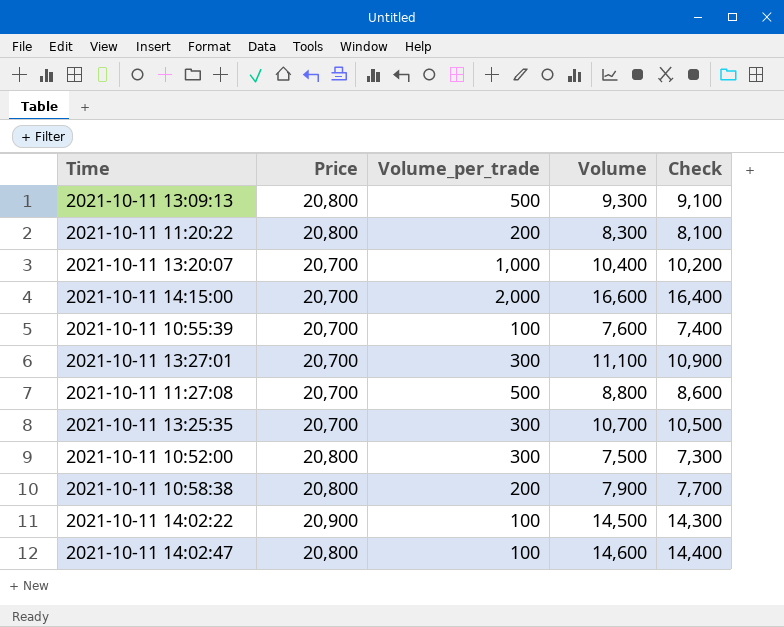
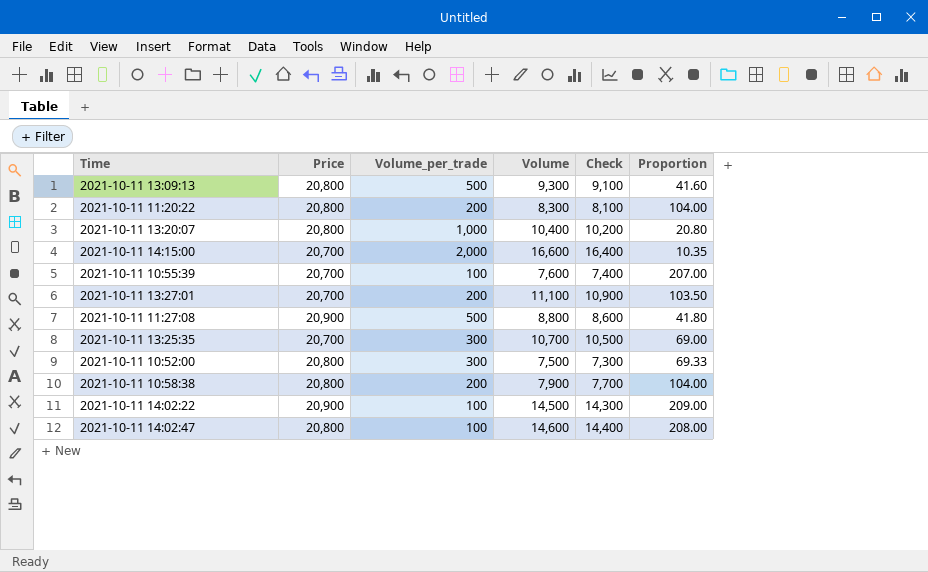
column Proportion | formula: none -> [Price] / [Volume_per_trade]
2021-10-11 13:20:07 | Price: 20,700 -> 20,800
2021-10-11 13:27:01 | Volume_per_trade: 300 -> 200
2021-10-11 11:27:08 | Price: 20,700 -> 20,900

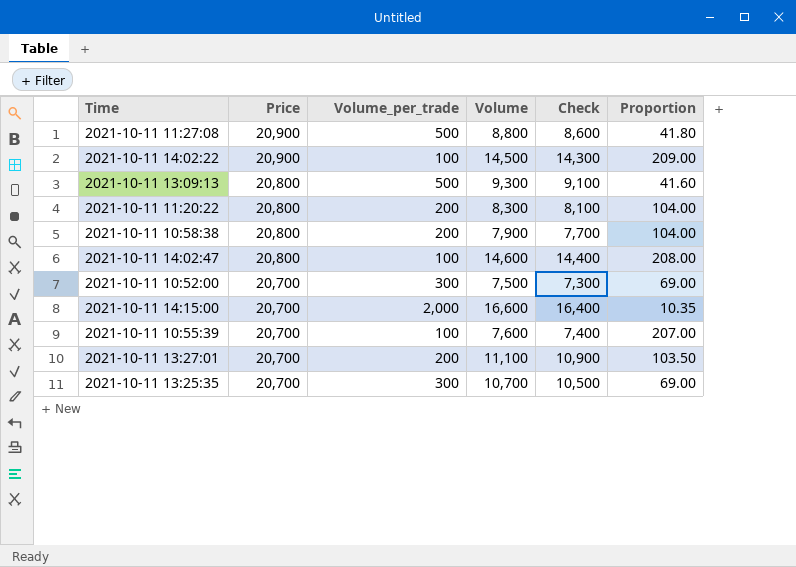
row order: none -> Price descending
row 2021-10-11 13:20:07: 20,800 | 1,000 | 10,400 | 10,200 | 20.80 -> none
2021-10-11 10:52:00 | Price: 20,800 -> 20,700
2021-10-11 10:52:00 | Proportion: 69.33 -> 69.00

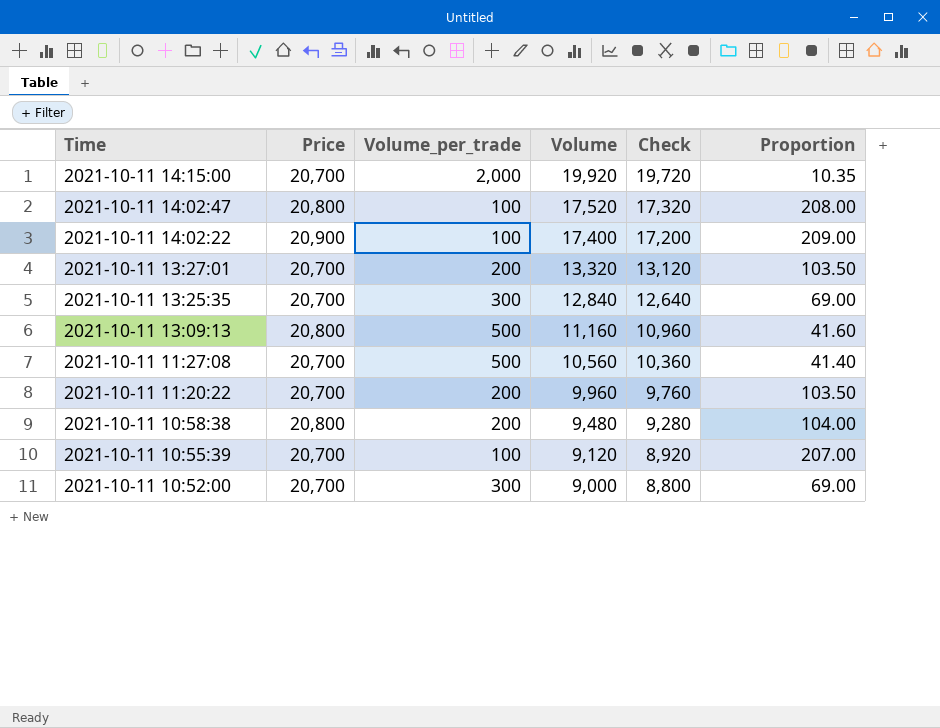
row order: Price descending -> Time descending
2021-10-11 14:15:00 | Volume: 16,600 -> 19,920
2021-10-11 14:15:00 | Check: 16,400 -> 19,720
2021-10-11 14:02:47 | Volume: 14,600 -> 17,520
2021-10-11 14:02:47 | Check: 14,400 -> 17,320
2021-10-11 14:02:22 | Volume: 14,500 -> 17,400
2021-10-11 14:02:22 | Check: 14,300 -> 17,200
2021-10-11 13:27:01 | Volume: 11,100 -> 13,320
2021-10-11 13:27:01 | Check: 10,900 -> 13,120
2021-10-11 13:25:35 | Volume: 10,700 -> 12,840
2021-10-11 13:25:35 | Check: 10,500 -> 12,640
2021-10-11 13:09:13 | Volume: 9,300 -> 11,160
2021-10-11 13:09:13 | Check: 9,100 -> 10,960
2021-10-11 11:27:08 | Price: 20,900 -> 20,700
2021-10-11 11:27:08 | Volume: 8,800 -> 10,560
2021-10-11 11:27:08 | Check: 8,600 -> 10,360
2021-10-11 11:27:08 | Proportion: 41.80 -> 41.40
2021-10-11 11:20:22 | Price: 20,800 -> 20,700
2021-10-11 11:20:22 | Volume: 8,300 -> 9,960
2021-10-11 11:20:22 | Check: 8,100 -> 9,760
2021-10-11 11:20:22 | Proportion: 104.00 -> 103.50
2021-10-11 10:58:38 | Volume: 7,900 -> 9,480
2021-10-11 10:58:38 | Check: 7,700 -> 9,280
2021-10-11 10:55:39 | Volume: 7,600 -> 9,120
2021-10-11 10:55:39 | Check: 7,400 -> 8,920
2021-10-11 10:52:00 | Volume: 7,500 -> 9,000
2021-10-11 10:52:00 | Check: 7,300 -> 8,800

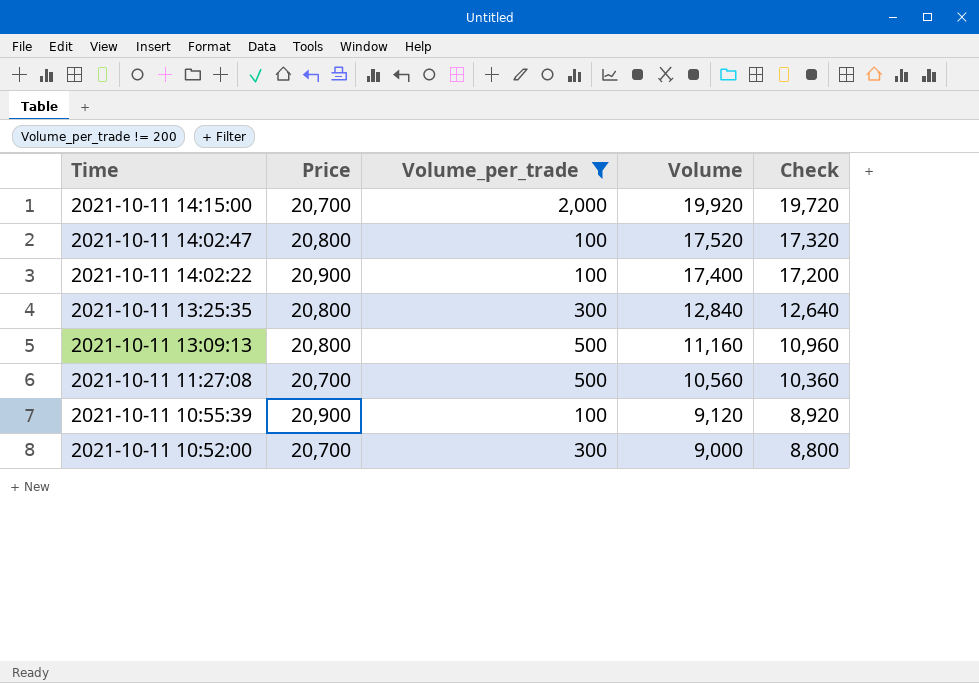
filter: none -> Volume_per_trade != 200
column Proportion | formula: [Price] / [Volume_per_trade] -> none
2021-10-11 13:25:35 | Price: 20,700 -> 20,800
2021-10-11 10:55:39 | Price: 20,700 -> 20,900

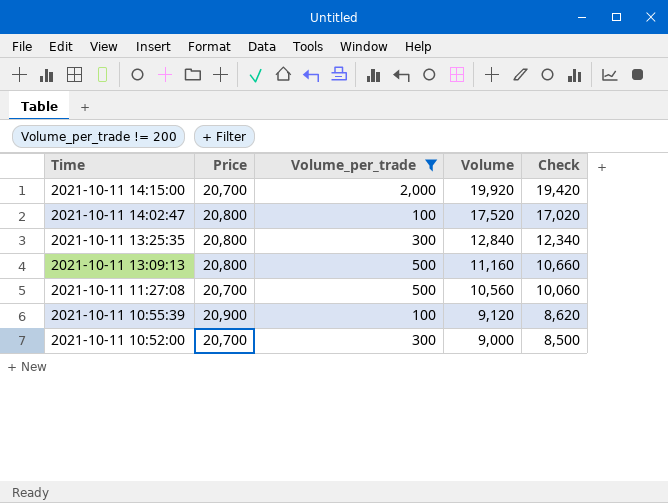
column Check | formula: [Volume] - 200 -> [Volume] - 500
row 2021-10-11 14:02:22: 20,900 | 100 | 17,400 | 17,200 -> none

